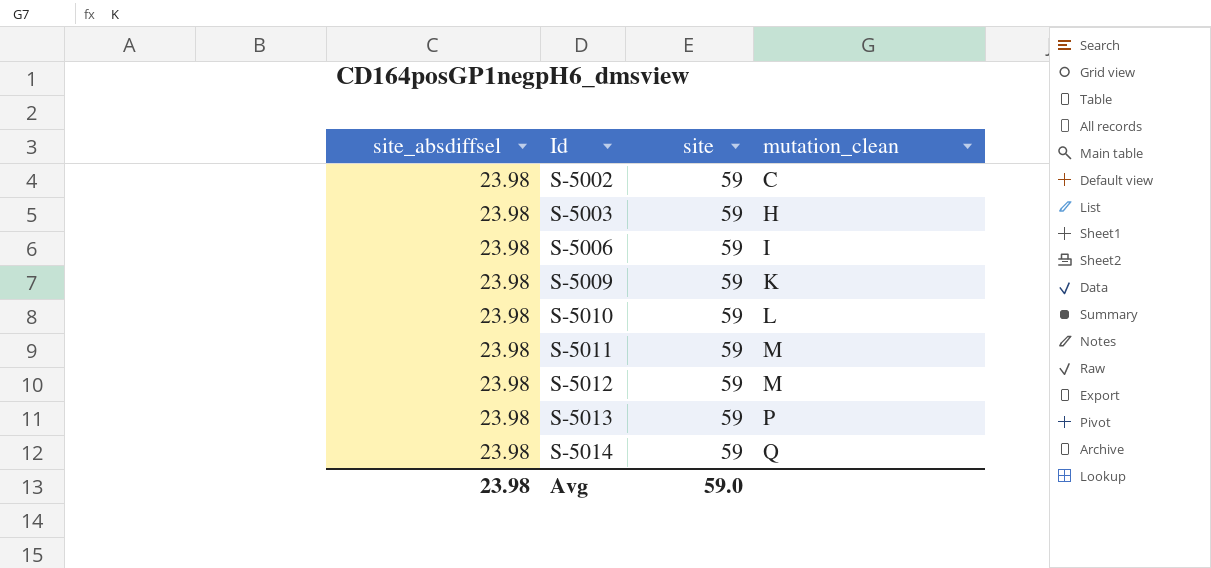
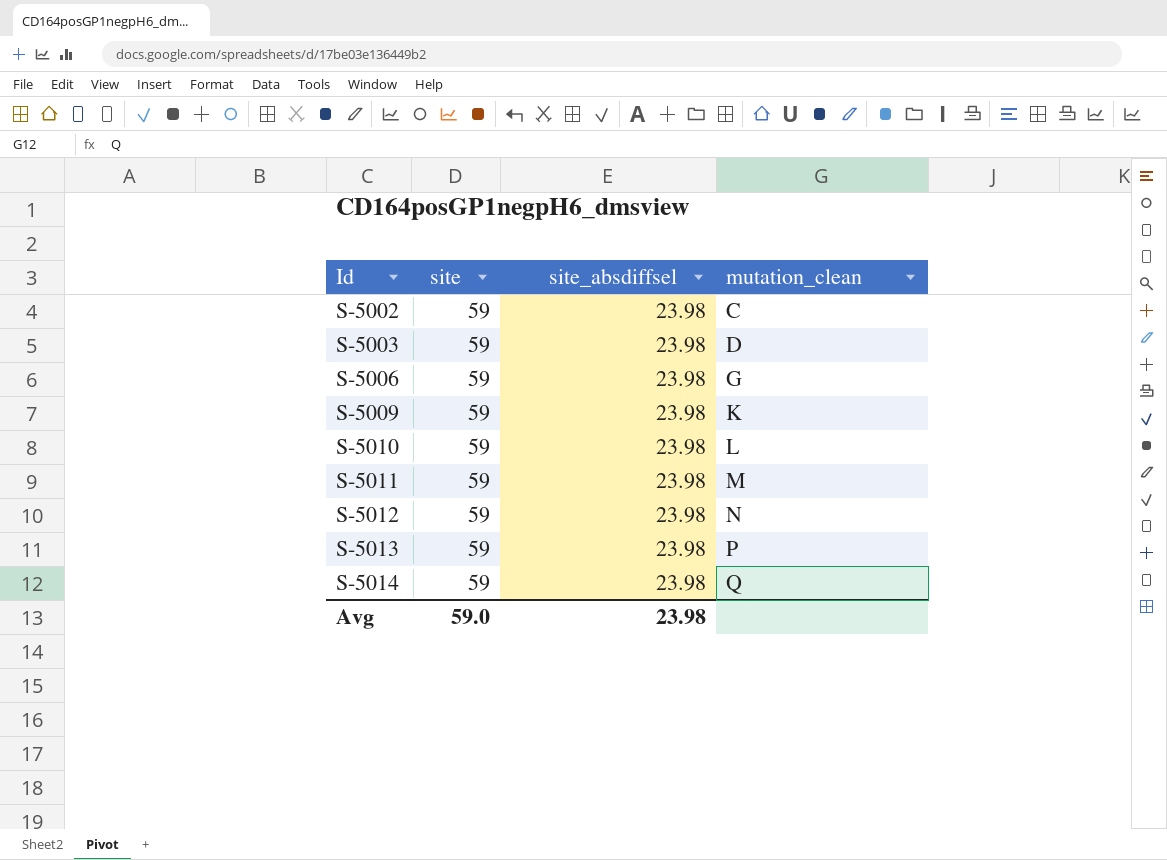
column site_absdiffsel | position: 1 -> 3
S-5003 | mutation_clean: H -> D
S-5006 | mutation_clean: I -> G
S-5012 | mutation_clean: M -> N

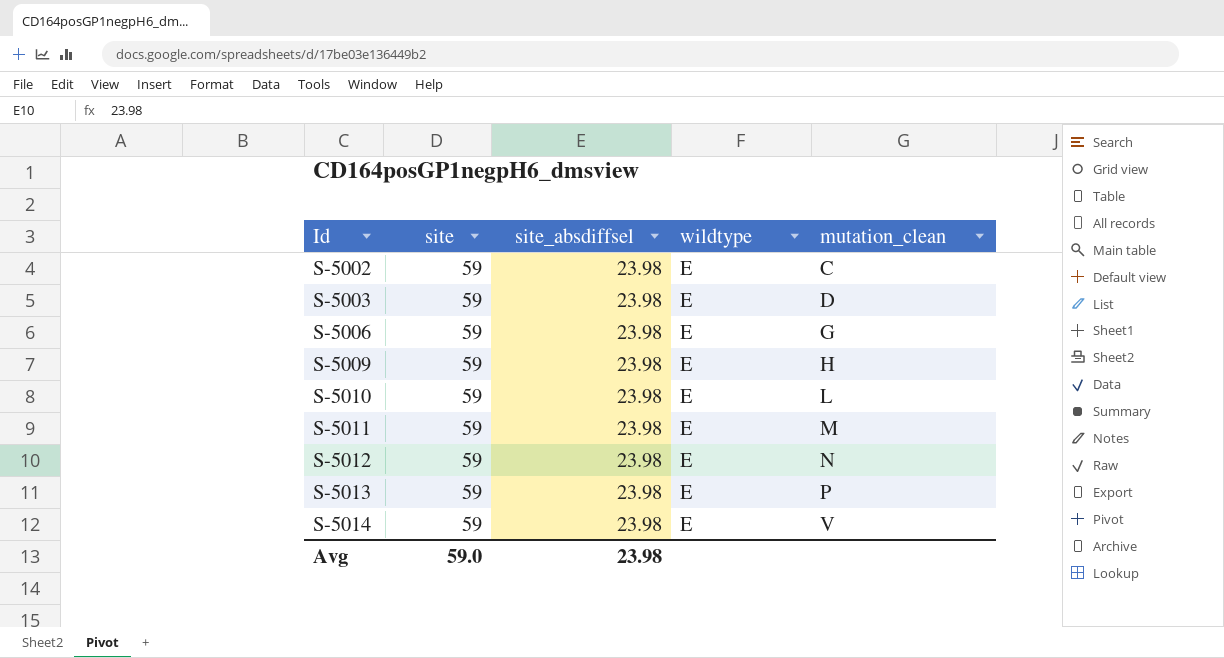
column wildtype | position: none -> 4
S-5009 | mutation_clean: K -> H
S-5014 | mutation_clean: Q -> V

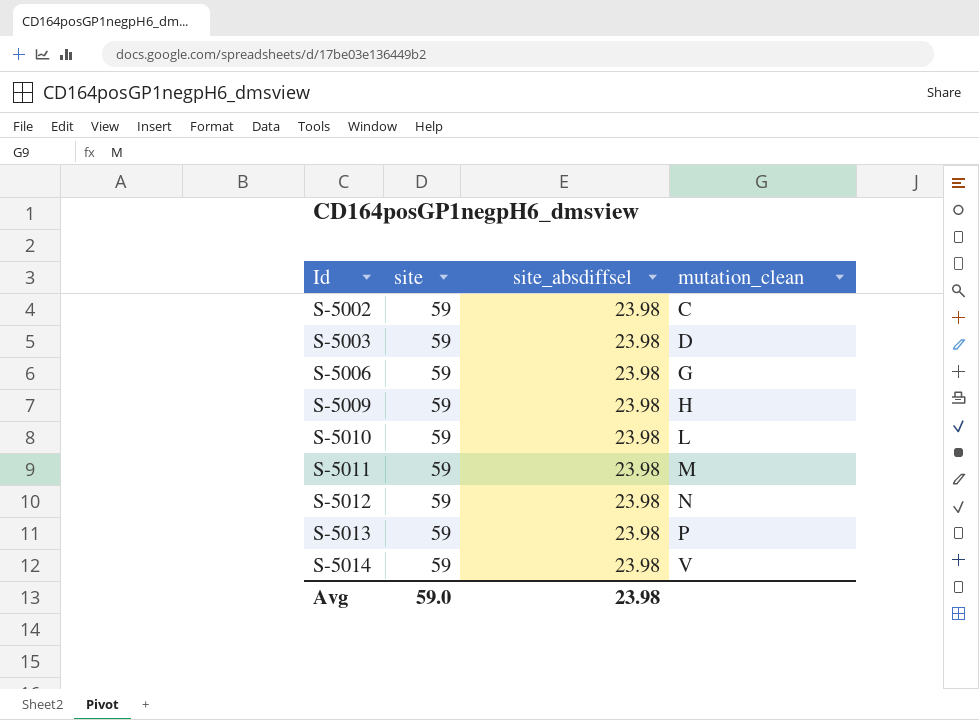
column wildtype | position: 4 -> none

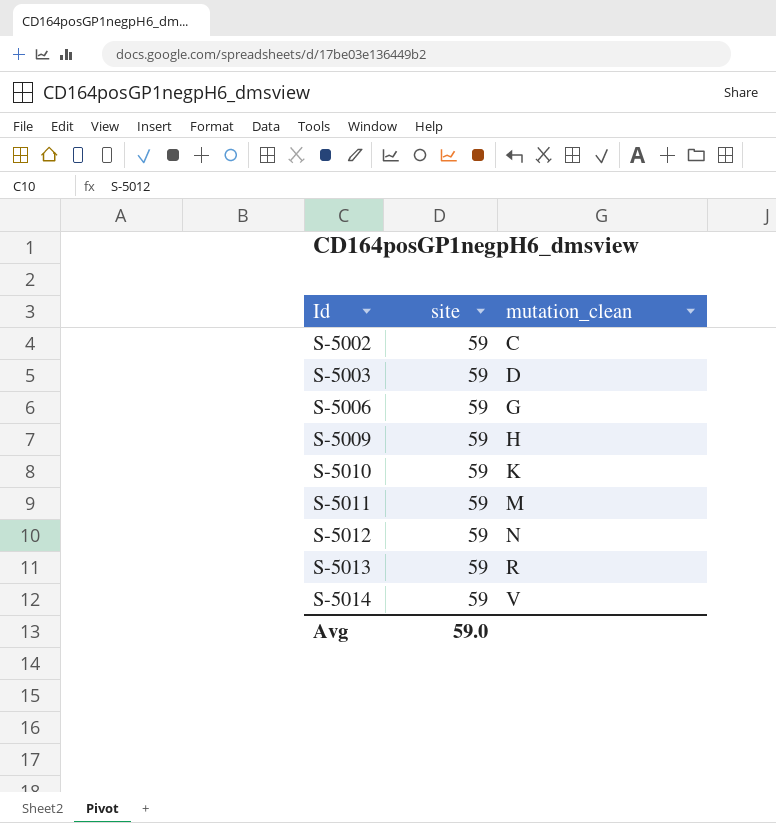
column site_absdiffsel | position: 3 -> none
S-5010 | mutation_clean: L -> K
S-5013 | mutation_clean: P -> R

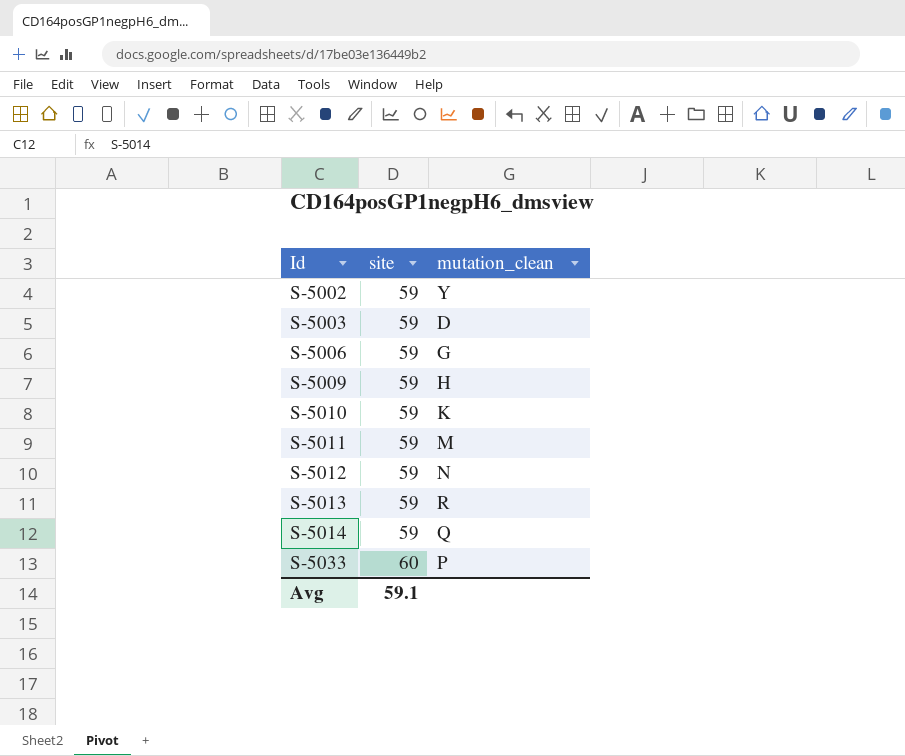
S-5002 | mutation_clean: C -> Y
S-5014 | mutation_clean: V -> Q
row S-5033: none -> 60 | P
Avg | site: 59.0 -> 59.1

